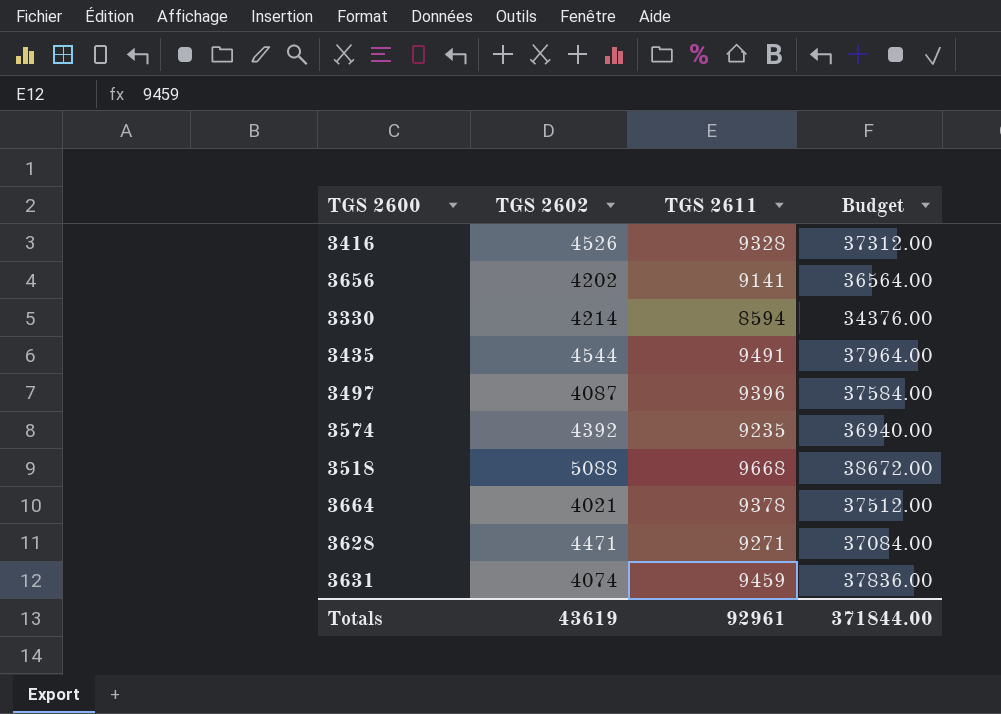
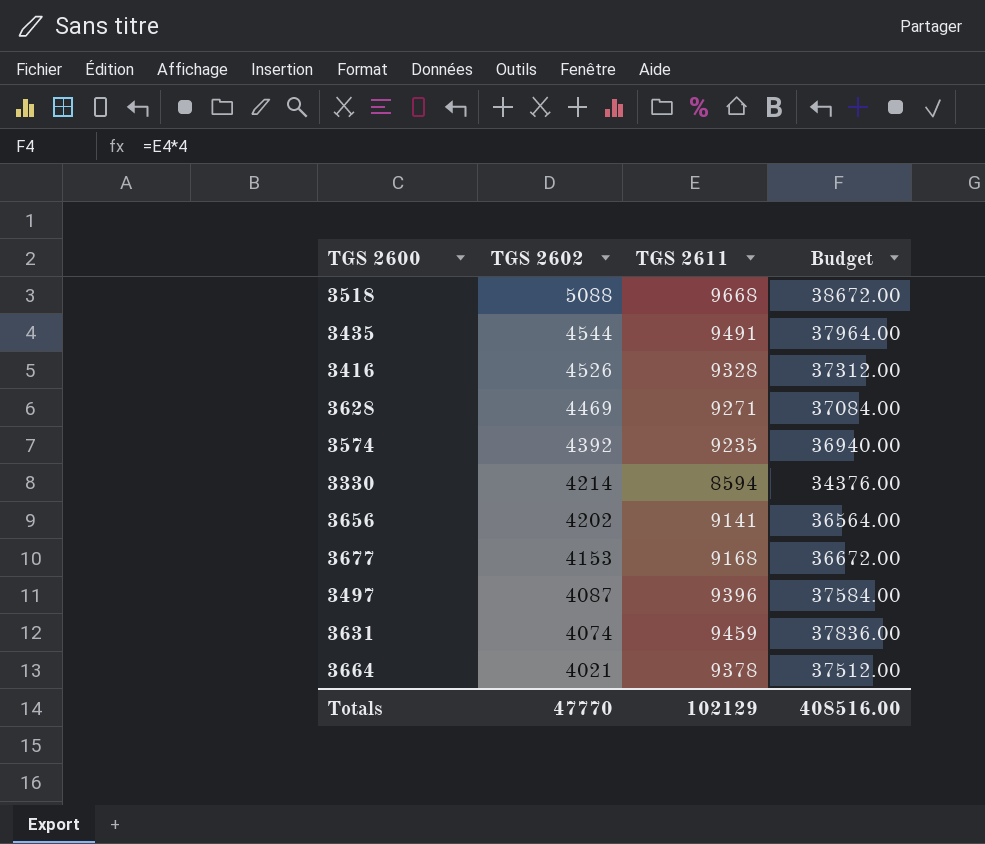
row order: none -> TGS 2602 descending
3628 | TGS 2602: 4471 -> 4469
row 3677: none -> 4153 | 9168 | 36672.00
Totals | TGS 2602: 43619 -> 47770
Totals | TGS 2611: 92961 -> 102129
Totals | Budget: 371844.00 -> 408516.00

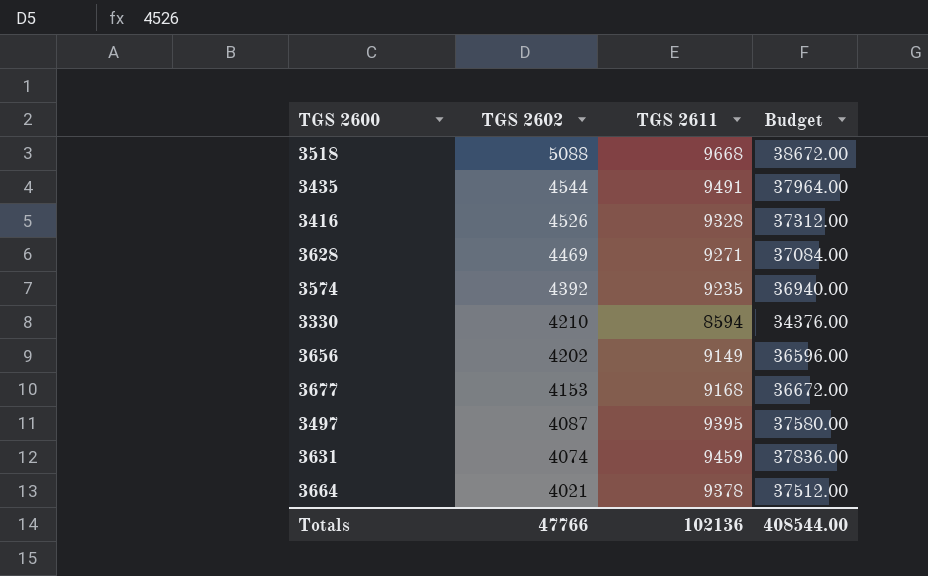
3330 | TGS 2602: 4214 -> 4210
3656 | TGS 2611: 9141 -> 9149
3656 | Budget: 36564.00 -> 36596.00
3497 | TGS 2611: 9396 -> 9395
3497 | Budget: 37584.00 -> 37580.00
Totals | TGS 2602: 47770 -> 47766
Totals | TGS 2611: 102129 -> 102136
Totals | Budget: 408516.00 -> 408544.00

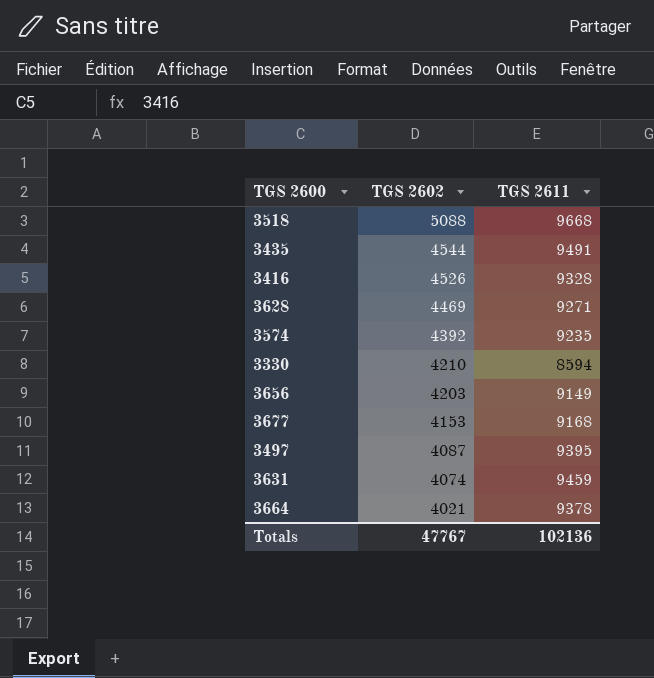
column Budget | formula: [TGS 2611] * 4 -> none
3656 | TGS 2602: 4202 -> 4203
Totals | TGS 2602: 47766 -> 47767

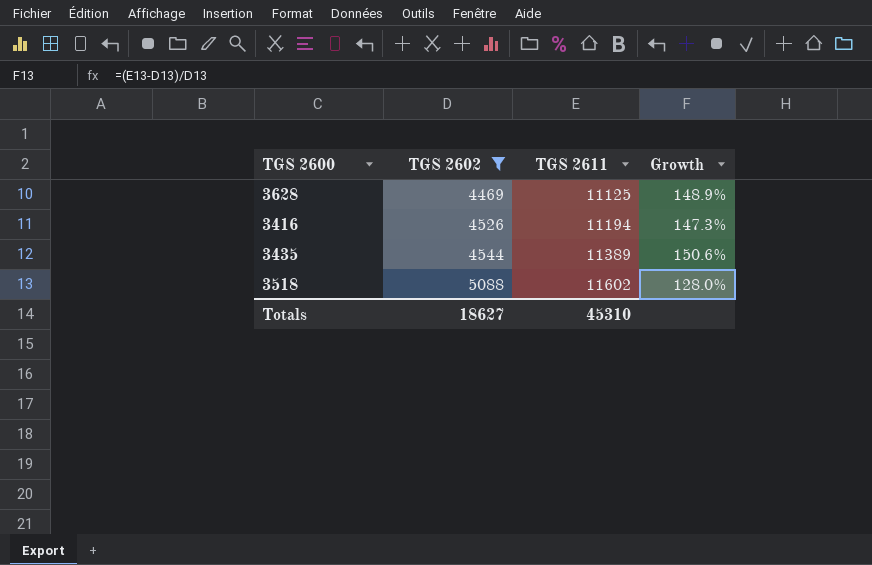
filter: none -> TGS 2602 >= 4469
row order: TGS 2602 descending -> TGS 2602 ascending
column Growth | formula: none -> ([TGS 2611] - [TGS 2602]) / [TGS 2602]
3628 | TGS 2611: 9271 -> 11125
3416 | TGS 2611: 9328 -> 11194
3435 | TGS 2611: 9491 -> 11389
3518 | TGS 2611: 9668 -> 11602
Totals | TGS 2602: 47767 -> 18627
Totals | TGS 2611: 102136 -> 45310

